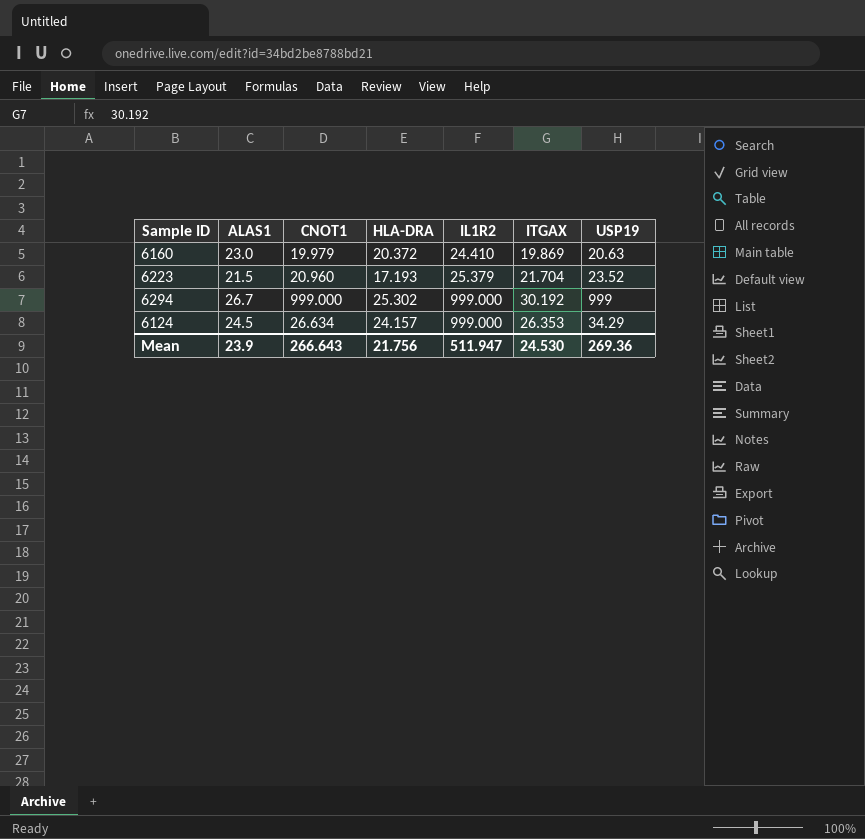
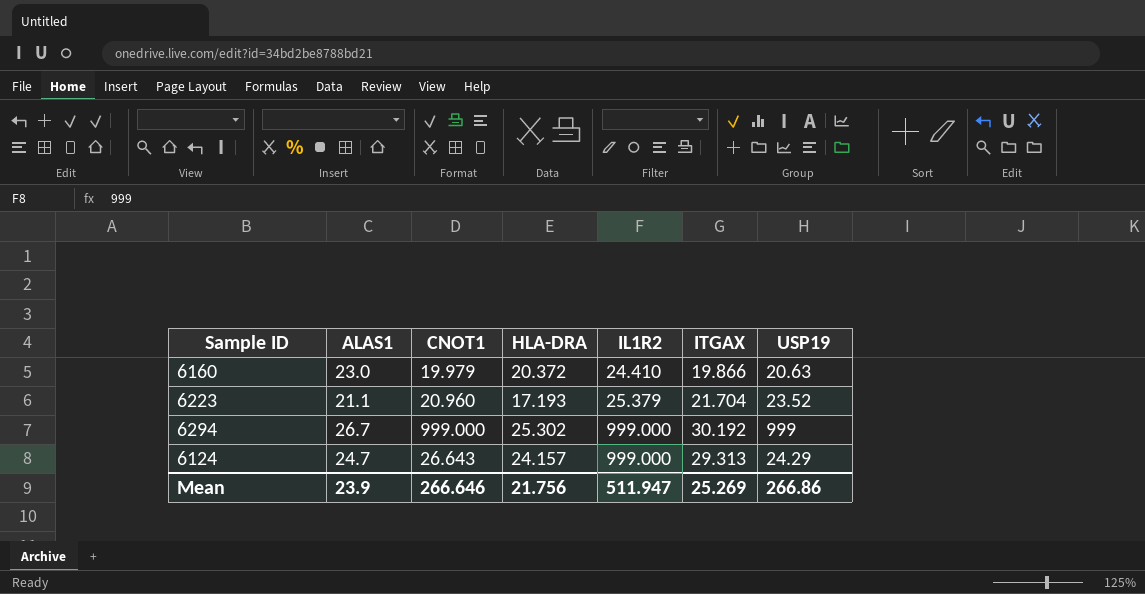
6160 | ITGAX: 19.869 -> 19.866
6223 | ALAS1: 21.5 -> 21.1
6124 | ALAS1: 24.5 -> 24.7
6124 | CNOT1: 26.634 -> 26.643
6124 | ITGAX: 26.353 -> 29.313
6124 | USP19: 34.29 -> 24.29
Mean | CNOT1: 266.643 -> 266.646
Mean | ITGAX: 24.530 -> 25.269
Mean | USP19: 269.36 -> 266.86

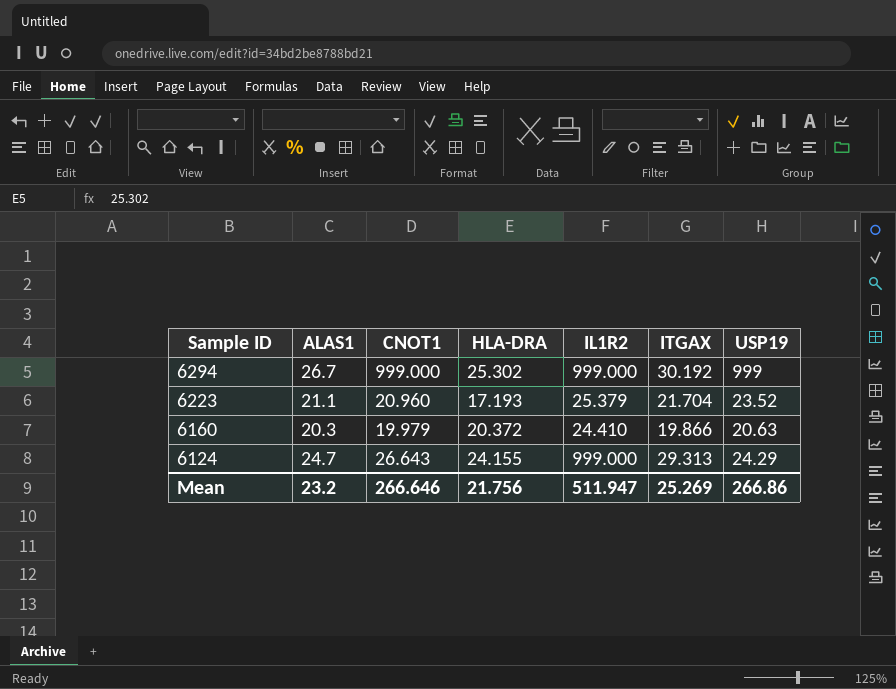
row order: IL1R2 ascending -> Sample ID descending
6160 | ALAS1: 23.0 -> 20.3
6124 | HLA-DRA: 24.157 -> 24.155
Mean | ALAS1: 23.9 -> 23.2

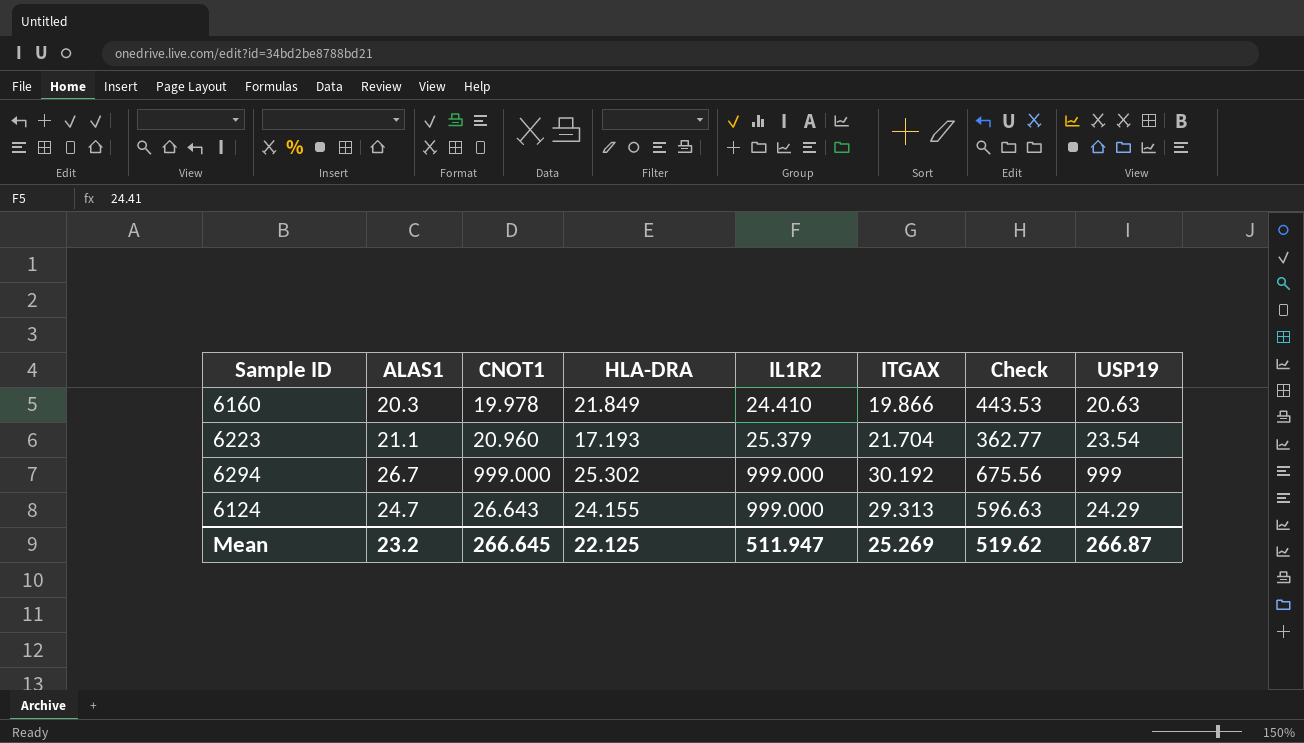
row order: Sample ID descending -> IL1R2 ascending
column Check | formula: none -> [ALAS1] * [HLA-DRA]
6160 | CNOT1: 19.979 -> 19.978
6160 | HLA-DRA: 20.372 -> 21.849
6223 | USP19: 23.52 -> 23.54
Mean | CNOT1: 266.646 -> 266.645
Mean | HLA-DRA: 21.756 -> 22.125
Mean | USP19: 266.86 -> 266.87

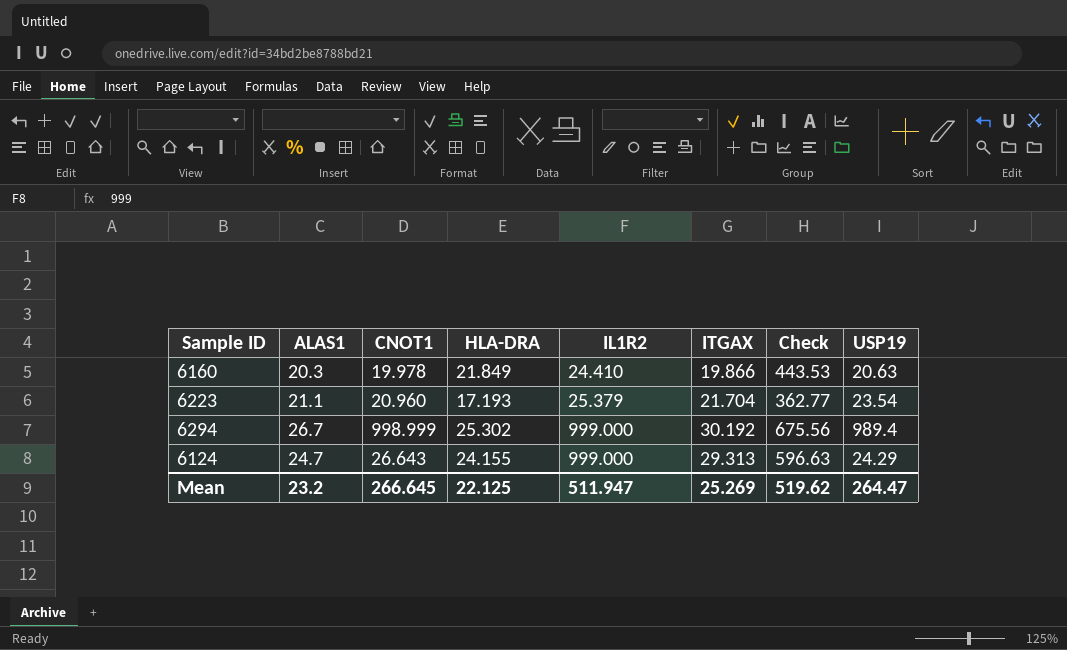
6294 | CNOT1: 999.000 -> 998.999
6294 | USP19: 999 -> 989.4
Mean | USP19: 266.87 -> 264.47

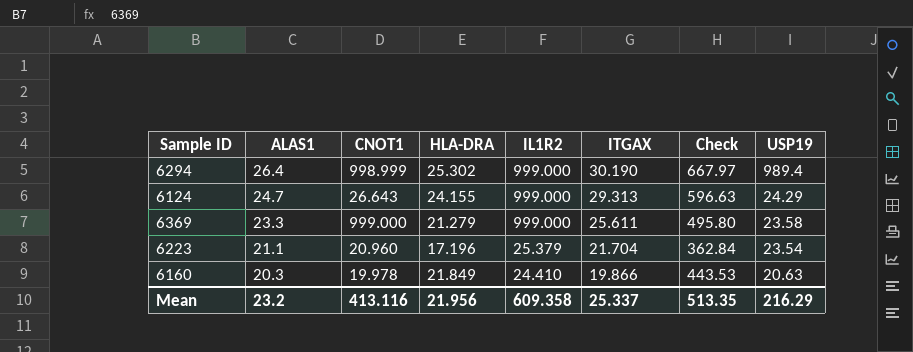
row order: IL1R2 ascending -> ALAS1 descending
6294 | ALAS1: 26.7 -> 26.4
6294 | ITGAX: 30.192 -> 30.190
6294 | Check: 675.56 -> 667.97
row 6369: none -> 23.3 | 999.000 | 21.279 | 999.000 | 25.611 | 495.80 | 23.58
6223 | HLA-DRA: 17.193 -> 17.196
6223 | Check: 362.77 -> 362.84
Mean | CNOT1: 266.645 -> 413.116
Mean | HLA-DRA: 22.125 -> 21.956
Mean | IL1R2: 511.947 -> 609.358
Mean | ITGAX: 25.269 -> 25.337
Mean | Check: 519.62 -> 513.35
Mean | USP19: 264.47 -> 216.29

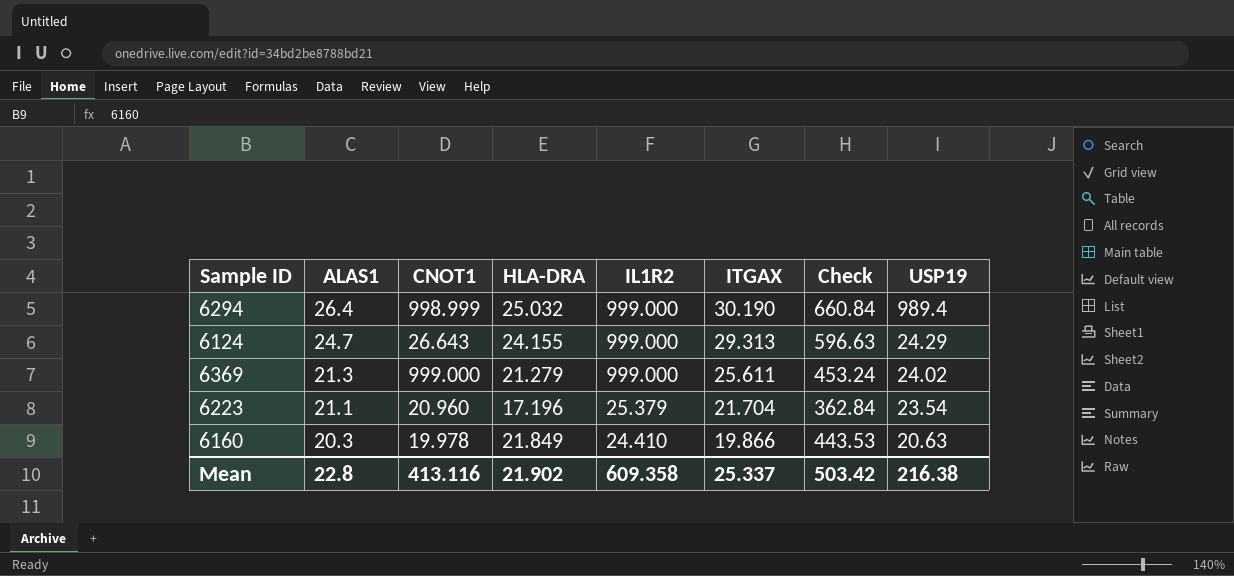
6294 | HLA-DRA: 25.302 -> 25.032
6294 | Check: 667.97 -> 660.84
6369 | ALAS1: 23.3 -> 21.3
6369 | Check: 495.80 -> 453.24
6369 | USP19: 23.58 -> 24.02
Mean | ALAS1: 23.2 -> 22.8
Mean | HLA-DRA: 21.956 -> 21.902
Mean | Check: 513.35 -> 503.42
Mean | USP19: 216.29 -> 216.38

